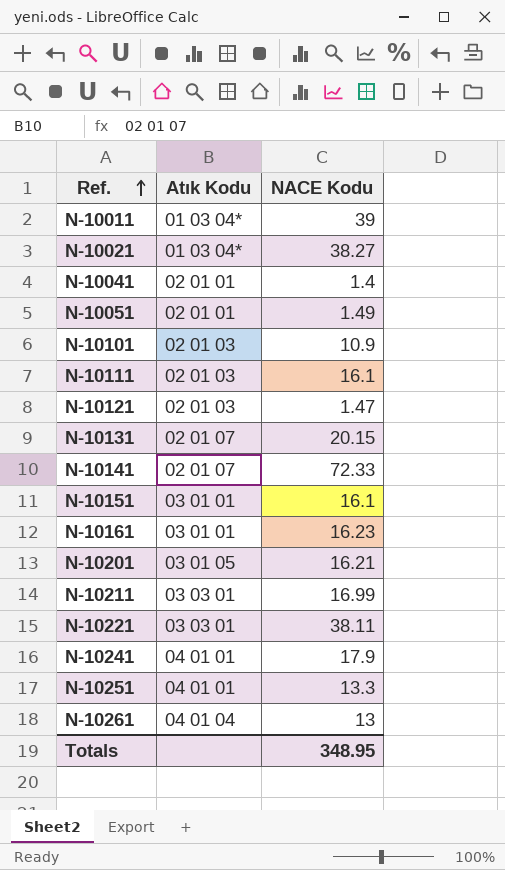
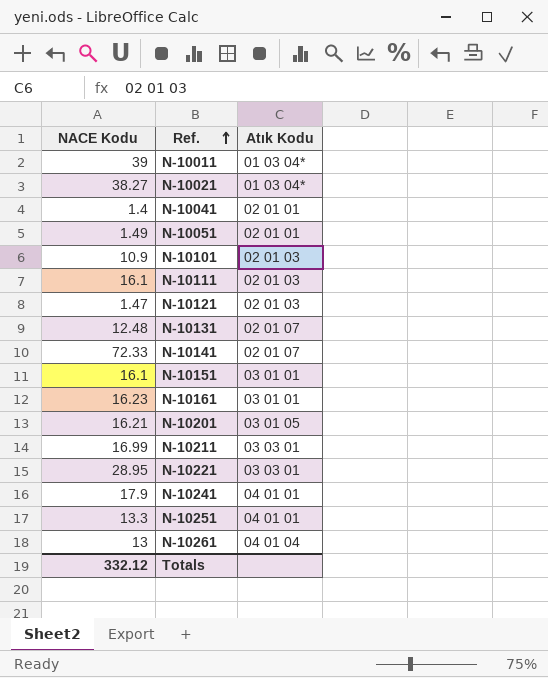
column NACE Kodu | position: 3 -> 1
N-10131 | NACE Kodu: 20.15 -> 12.48
N-10221 | NACE Kodu: 38.11 -> 28.95
Totals | NACE Kodu: 348.95 -> 332.12

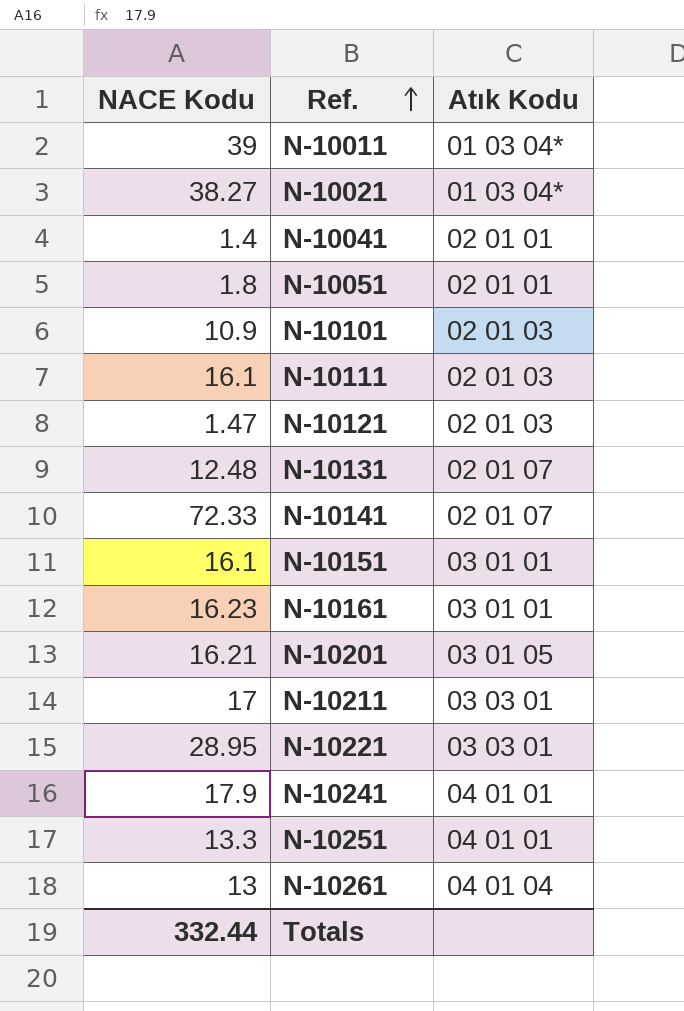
N-10051 | NACE Kodu: 1.49 -> 1.8
N-10211 | NACE Kodu: 16.99 -> 17
Totals | NACE Kodu: 332.12 -> 332.44

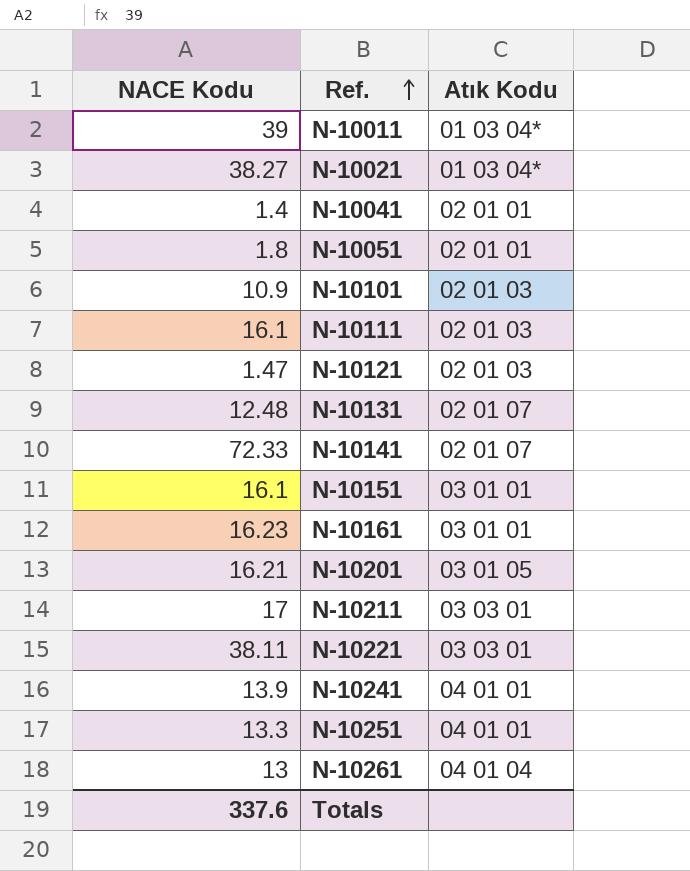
N-10221 | NACE Kodu: 28.95 -> 38.11
N-10241 | NACE Kodu: 17.9 -> 13.9
Totals | NACE Kodu: 332.44 -> 337.6

